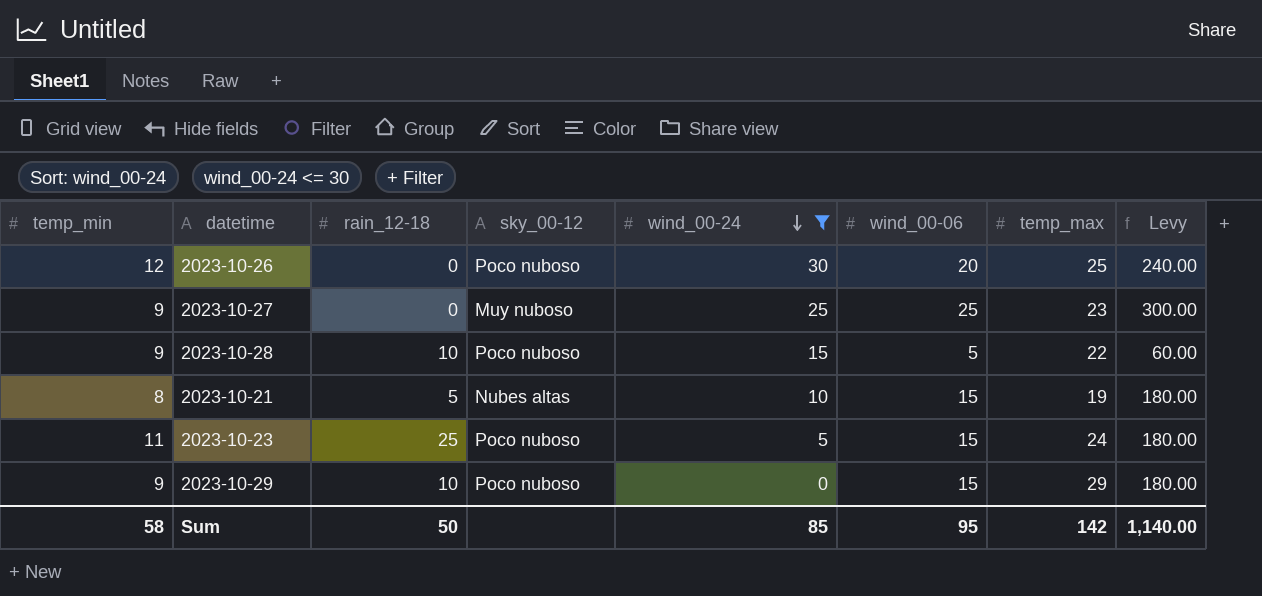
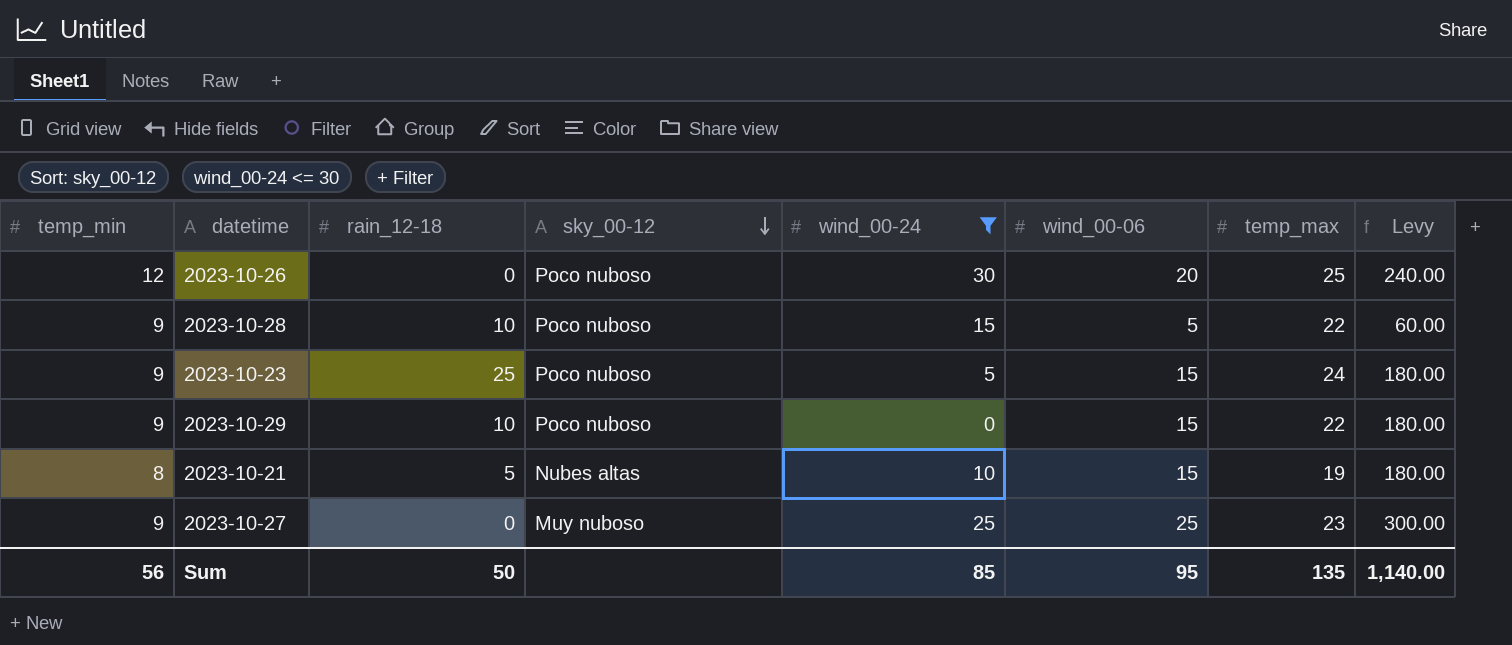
row order: wind_00-24 descending -> sky_00-12 descending
2023-10-23 | temp_min: 11 -> 9
2023-10-29 | temp_max: 29 -> 22
Sum | temp_min: 58 -> 56
Sum | temp_max: 142 -> 135

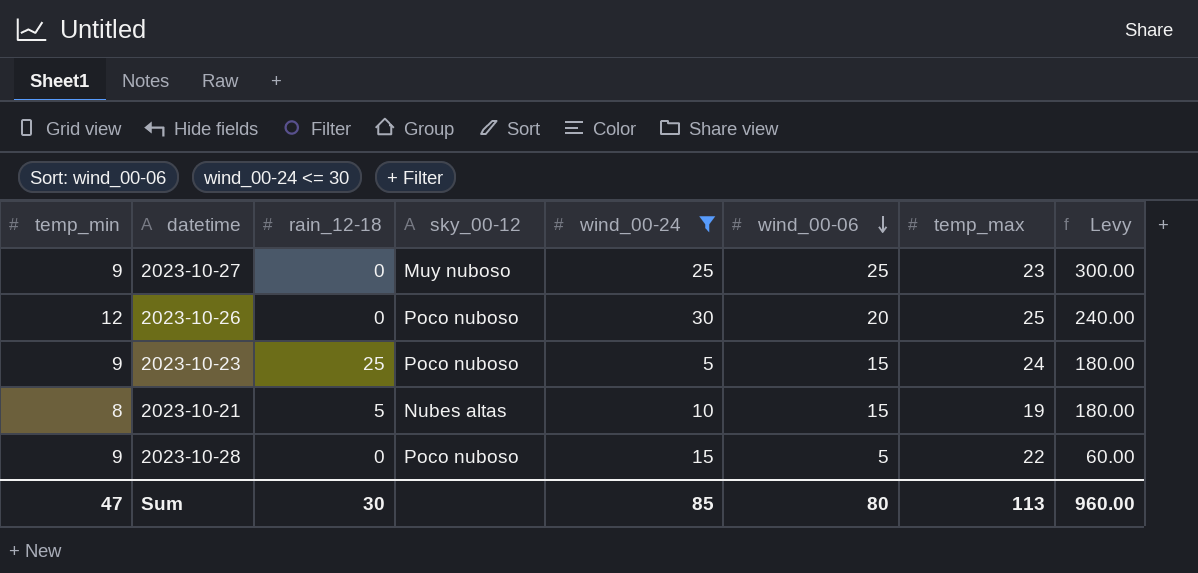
row order: sky_00-12 descending -> wind_00-06 descending
row 2023-10-29: 9 | 10 | Poco nuboso | 0 | 15 | 22 | 180.00 -> none
2023-10-28 | rain_12-18: 10 -> 0
Sum | temp_min: 56 -> 47
Sum | rain_12-18: 50 -> 30
Sum | wind_00-06: 95 -> 80
Sum | temp_max: 135 -> 113
Sum | Levy: 1,140.00 -> 960.00

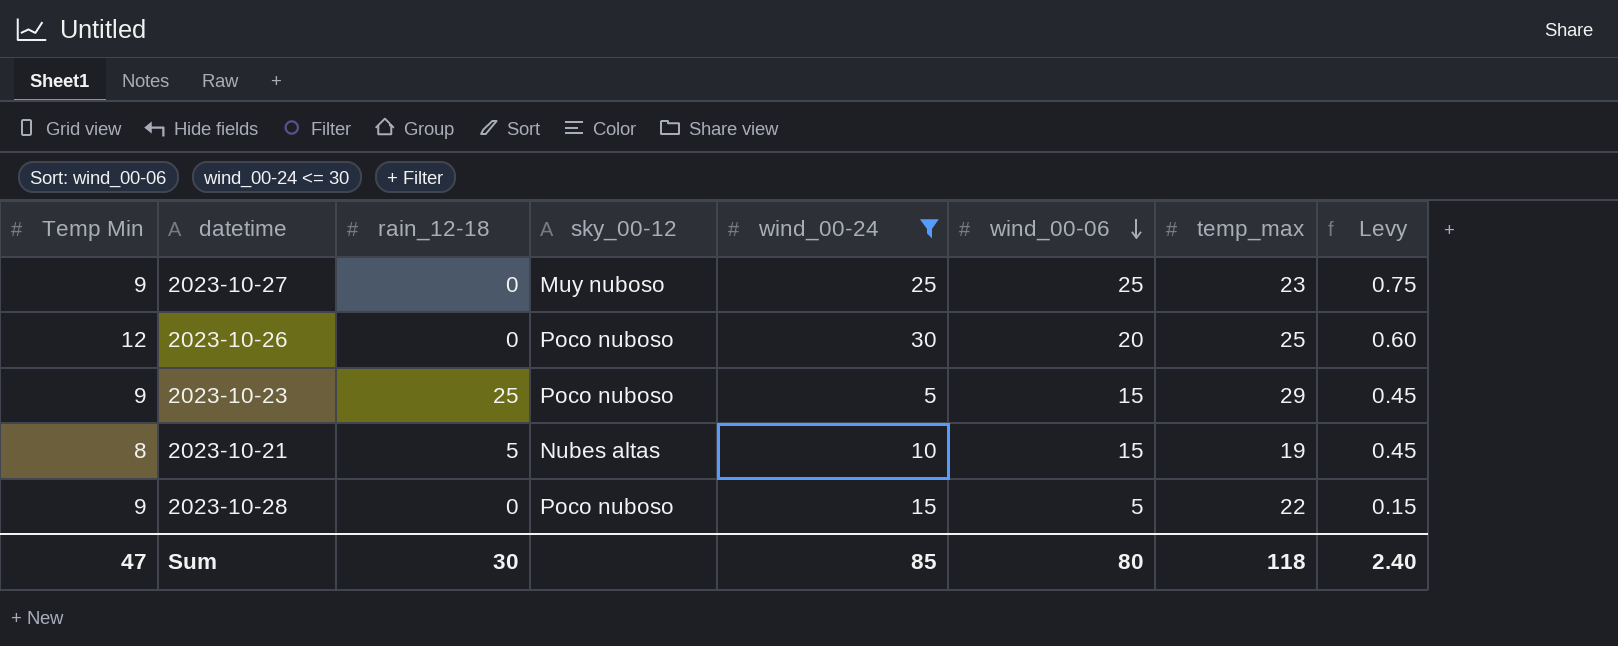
column name: temp_min -> Temp Min
column Levy | formula: [wind_00-06] * 12 -> [wind_00-06] * 0.03
2023-10-23 | temp_max: 24 -> 29
Sum | temp_max: 113 -> 118
Sum | Levy: 960.00 -> 2.40

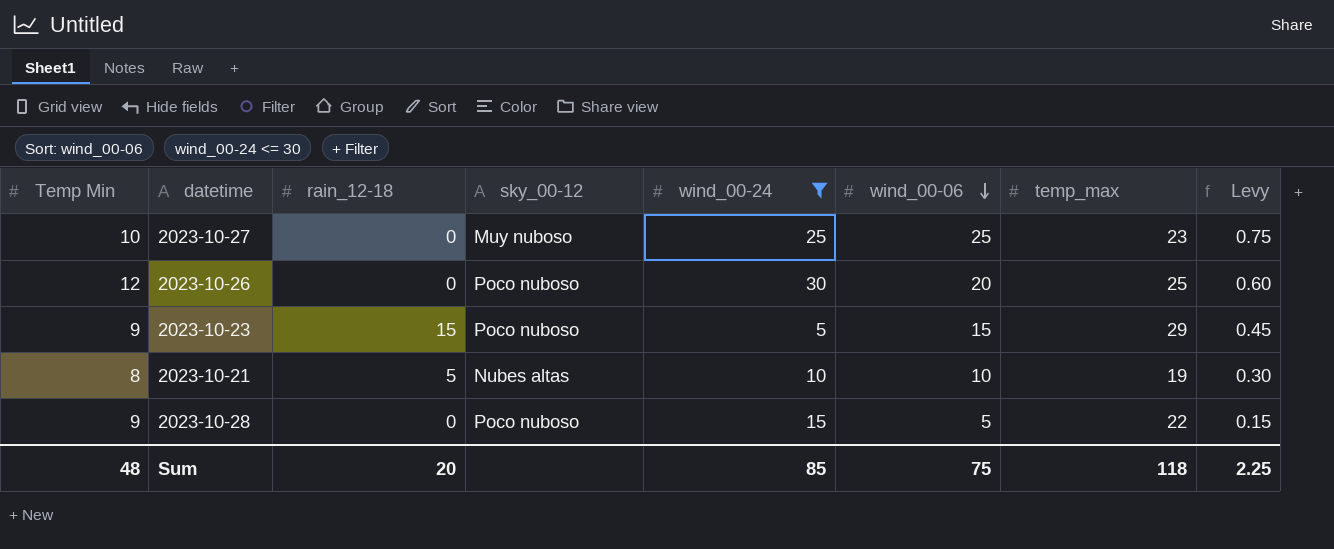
2023-10-27 | Temp Min: 9 -> 10
2023-10-23 | rain_12-18: 25 -> 15
2023-10-21 | wind_00-06: 15 -> 10
2023-10-21 | Levy: 0.45 -> 0.30
Sum | Temp Min: 47 -> 48
Sum | rain_12-18: 30 -> 20
Sum | wind_00-06: 80 -> 75
Sum | Levy: 2.40 -> 2.25

